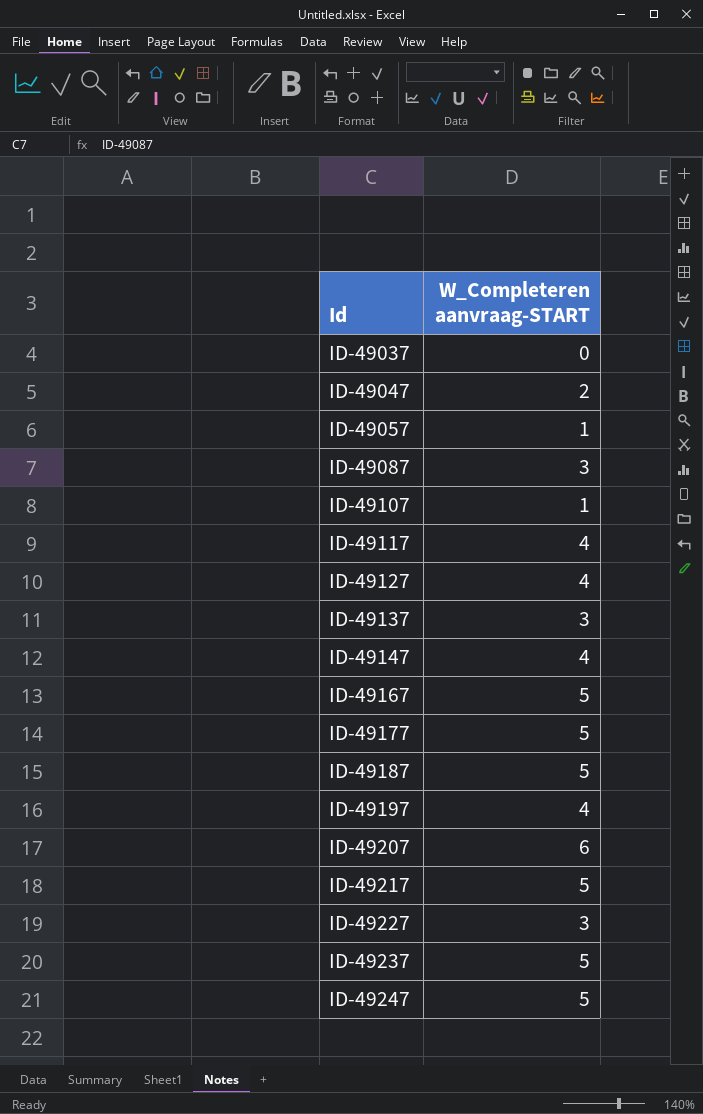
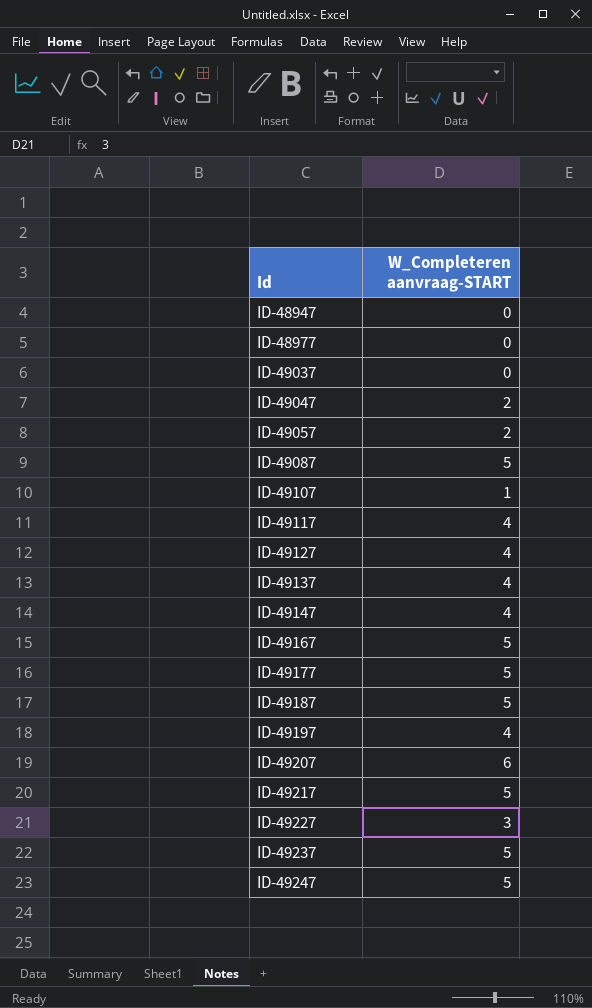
row ID-48947: none -> 0
row ID-48977: none -> 0
ID-49057 | W_Completeren aanvraag-START: 1 -> 2
ID-49087 | W_Completeren aanvraag-START: 3 -> 5
ID-49137 | W_Completeren aanvraag-START: 3 -> 4

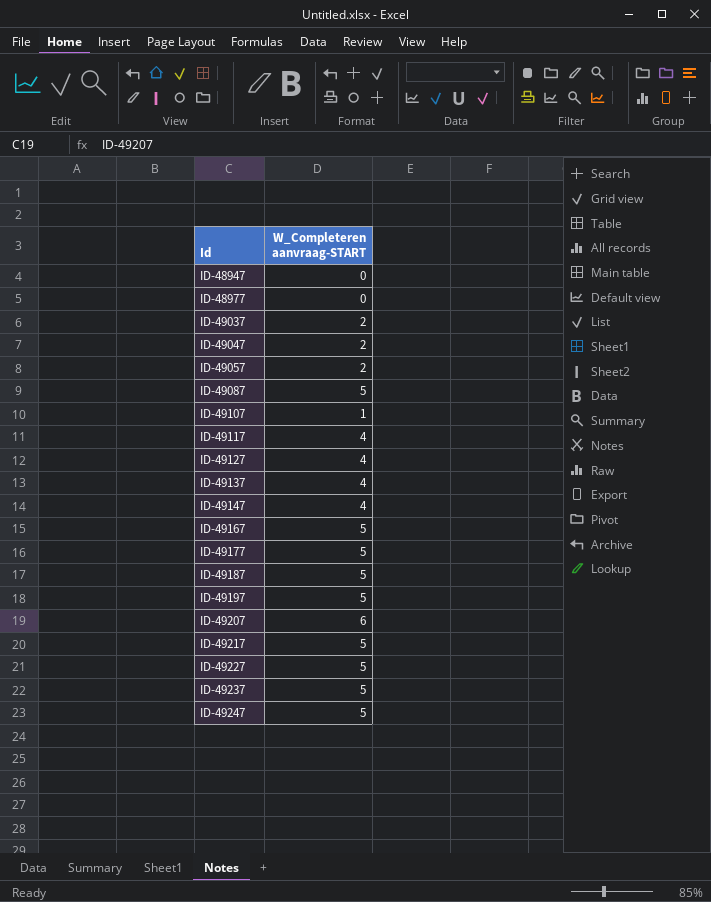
ID-49037 | W_Completeren aanvraag-START: 0 -> 2
ID-49197 | W_Completeren aanvraag-START: 4 -> 5
ID-49227 | W_Completeren aanvraag-START: 3 -> 5

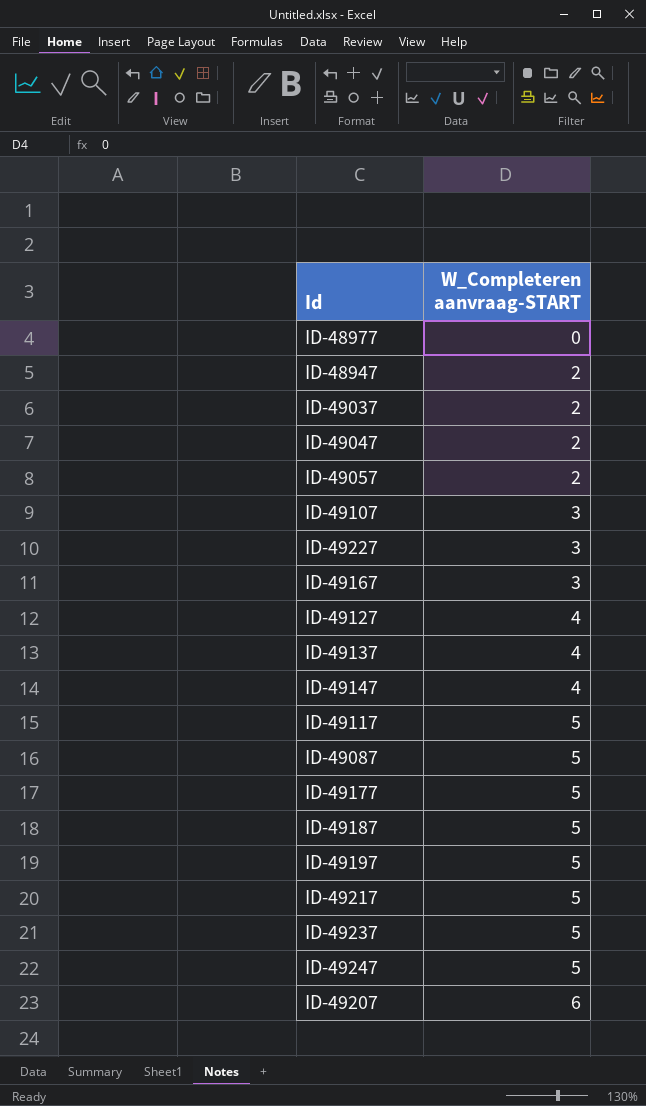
row order: Id ascending -> W_Completeren aanvraag-START ascending
ID-48947 | W_Completeren aanvraag-START: 0 -> 2
ID-49107 | W_Completeren aanvraag-START: 1 -> 3
ID-49227 | W_Completeren aanvraag-START: 5 -> 3
ID-49167 | W_Completeren aanvraag-START: 5 -> 3
ID-49117 | W_Completeren aanvraag-START: 4 -> 5

